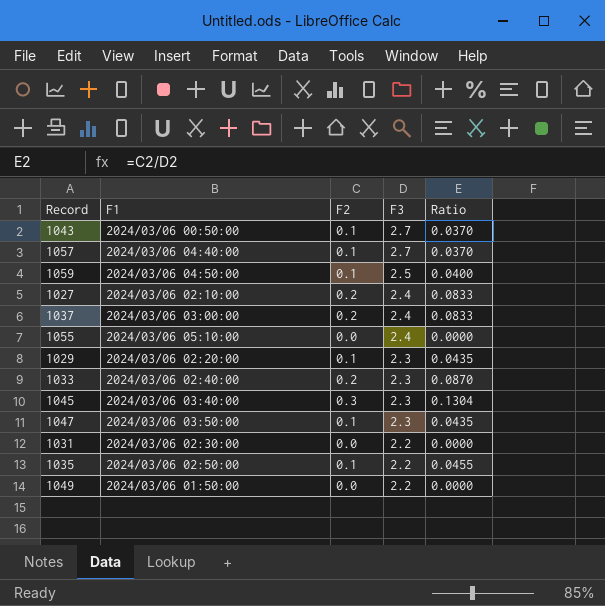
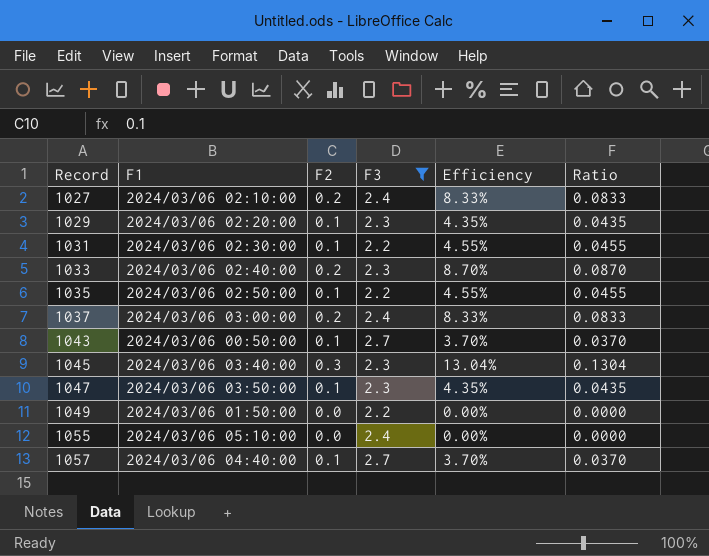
filter: none -> F3 != 2.5
row order: F3 descending -> Record ascending
column Efficiency | formula: none -> [F2] / [F3]
1031 | F2: 0.0 -> 0.1
1031 | Ratio: 0.0000 -> 0.0455

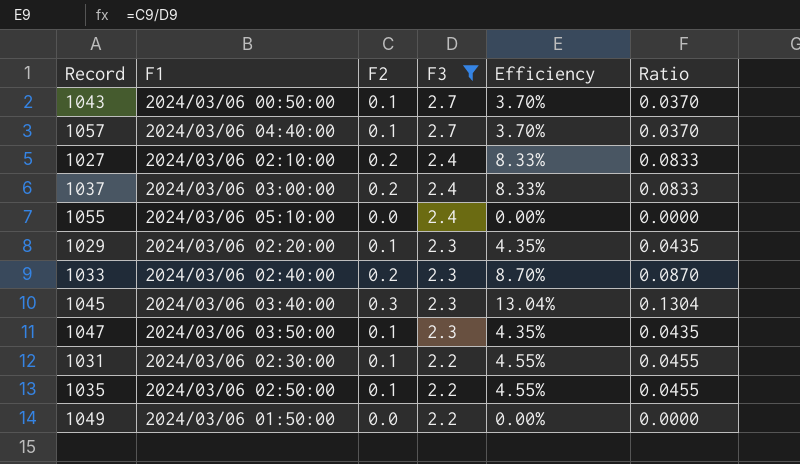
row order: Record ascending -> F3 descending

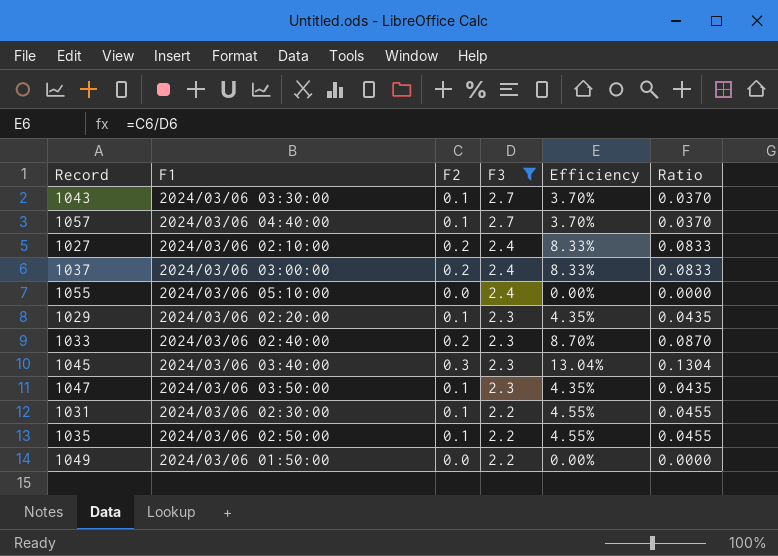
1043 | F1: 2024/03/06 00:50:00 -> 2024/03/06 03:30:00

